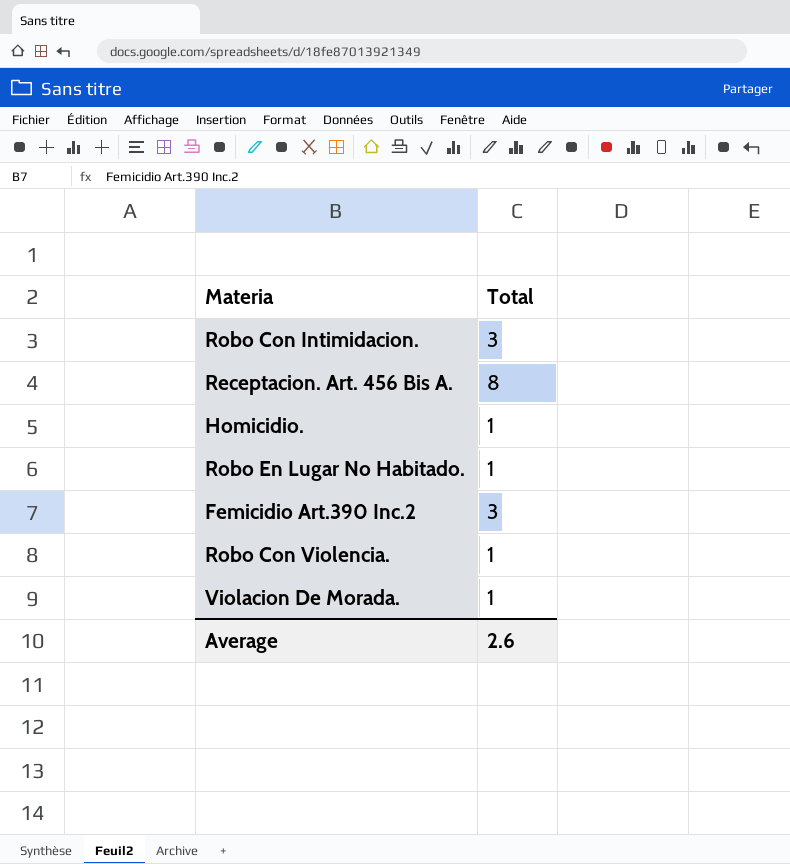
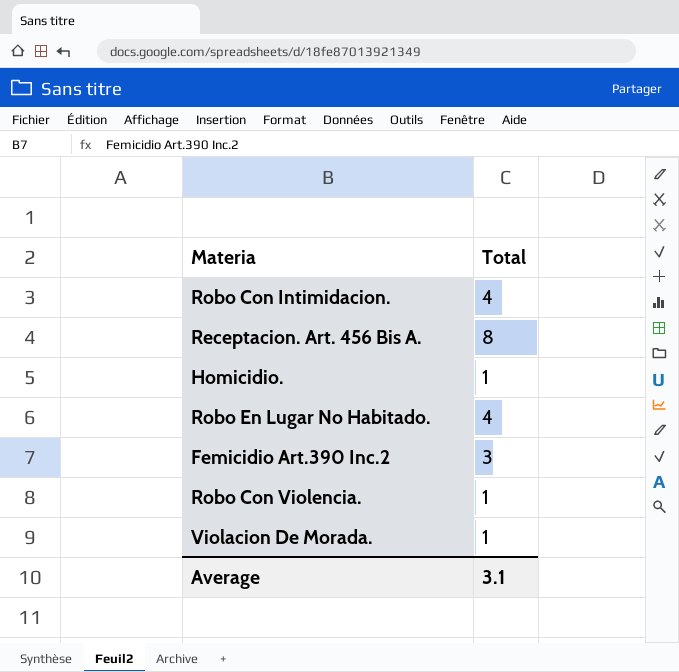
Robo Con Intimidacion. | Total: 3 -> 4
Robo En Lugar No Habitado. | Total: 1 -> 4
Average | Total: 2.6 -> 3.1

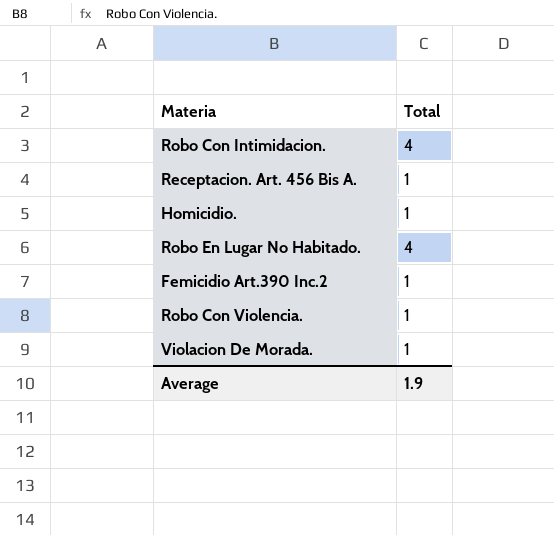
Receptacion. Art. 456 Bis A. | Total: 8 -> 1
Femicidio Art.390 Inc.2 | Total: 3 -> 1
Average | Total: 3.1 -> 1.9

